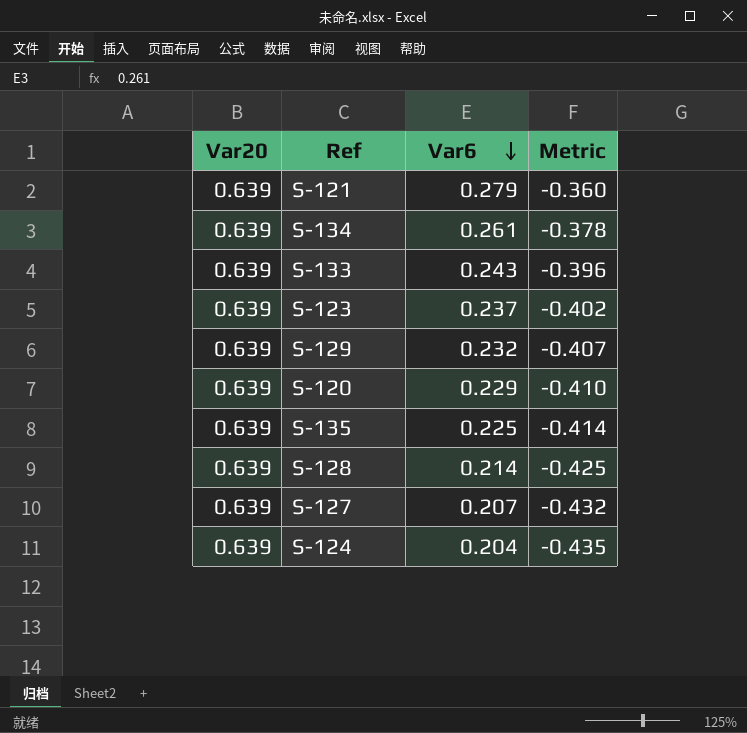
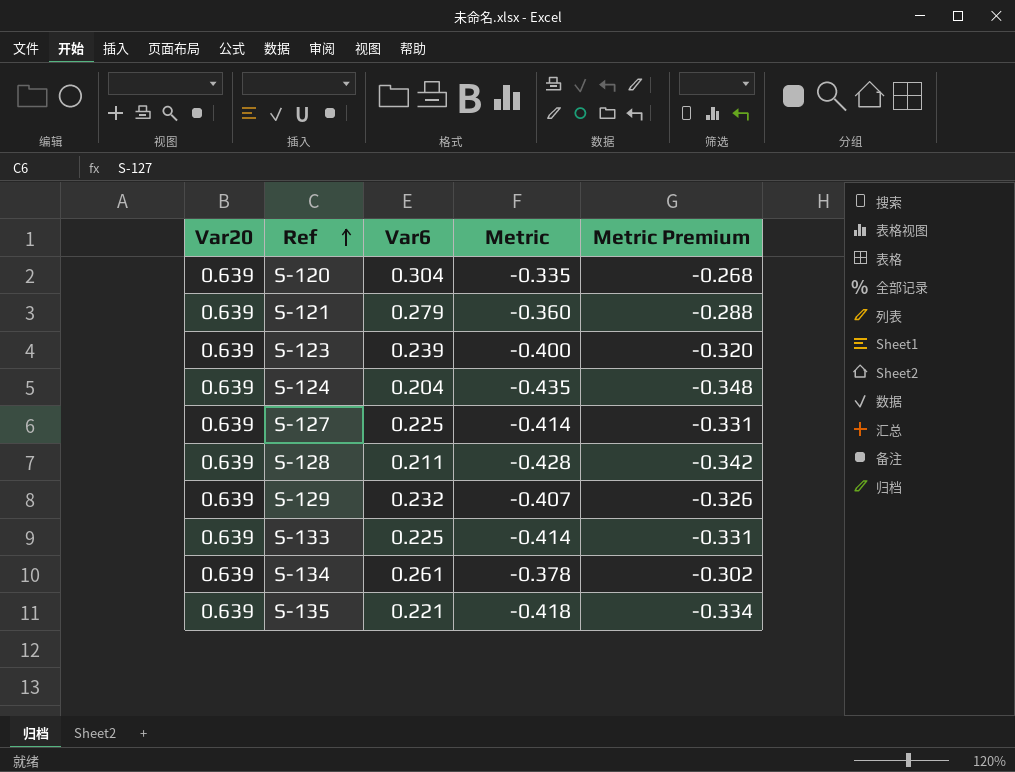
row order: Var6 descending -> Ref ascending
column Metric Premium | formula: none -> [Metric] * 0.8
S-120 | Var6: 0.229 -> 0.304
S-120 | Metric: -0.410 -> -0.335
S-123 | Var6: 0.237 -> 0.239
S-123 | Metric: -0.402 -> -0.400
S-127 | Var6: 0.207 -> 0.225
S-127 | Metric: -0.432 -> -0.414
S-128 | Var6: 0.214 -> 0.211
S-128 | Metric: -0.425 -> -0.428
S-133 | Var6: 0.243 -> 0.225
S-133 | Metric: -0.396 -> -0.414
S-135 | Var6: 0.225 -> 0.221
S-135 | Metric: -0.414 -> -0.418

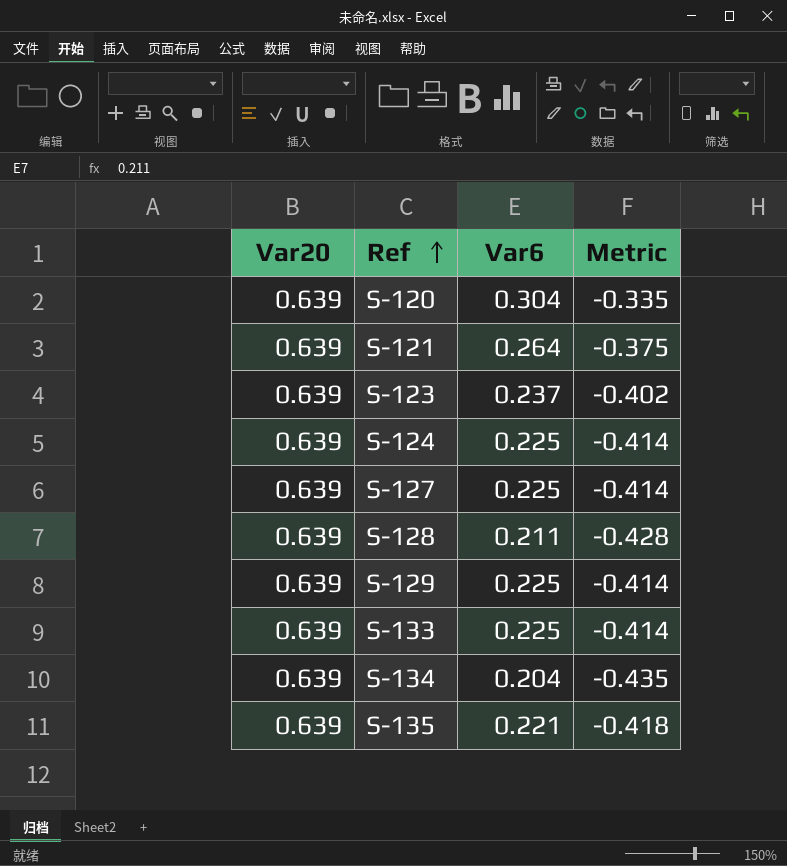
column Metric Premium | formula: [Metric] * 0.8 -> none
S-121 | Var6: 0.279 -> 0.264
S-121 | Metric: -0.360 -> -0.375
S-123 | Var6: 0.239 -> 0.237
S-123 | Metric: -0.400 -> -0.402
S-124 | Var6: 0.204 -> 0.225
S-124 | Metric: -0.435 -> -0.414
S-129 | Var6: 0.232 -> 0.225
S-129 | Metric: -0.407 -> -0.414
S-134 | Var6: 0.261 -> 0.204
S-134 | Metric: -0.378 -> -0.435

